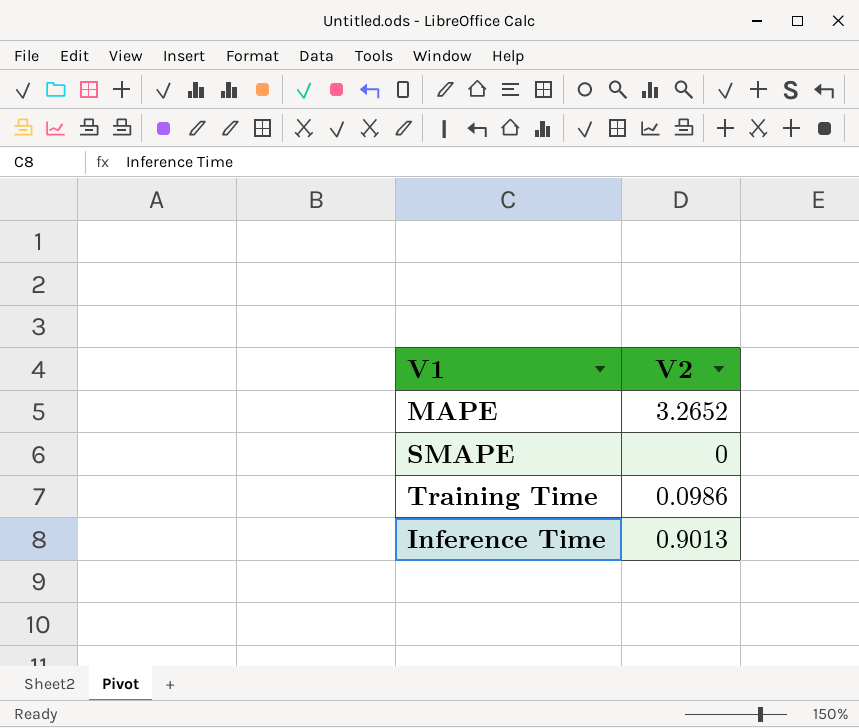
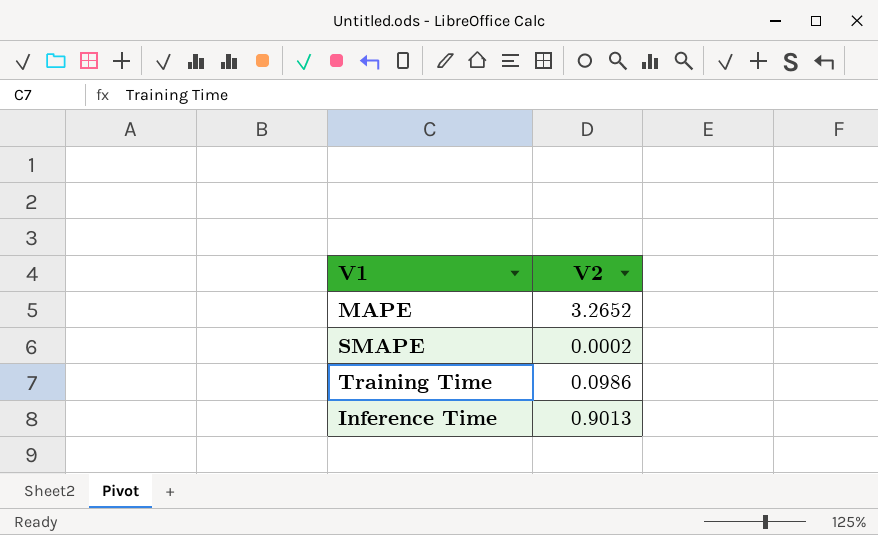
SMAPE | V2: 0 -> 0.0002

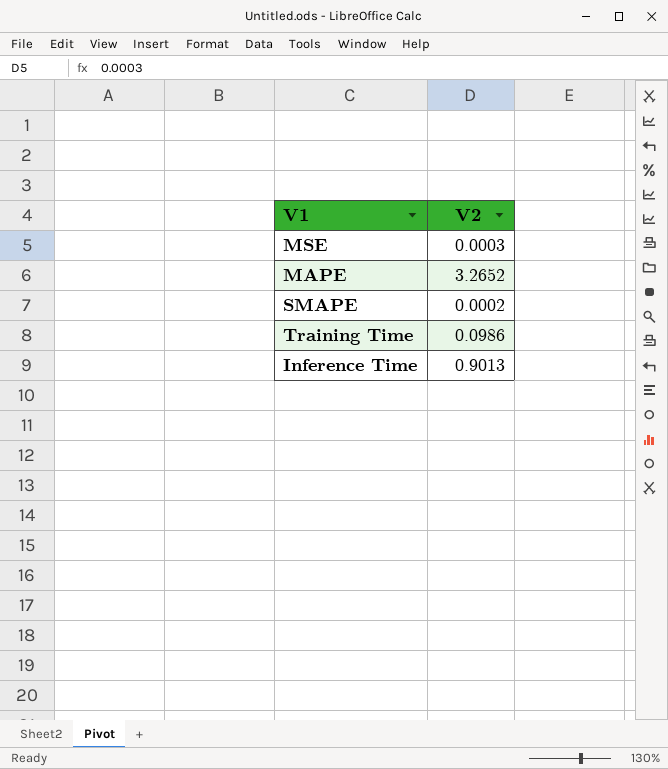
row MSE: none -> 0.0003

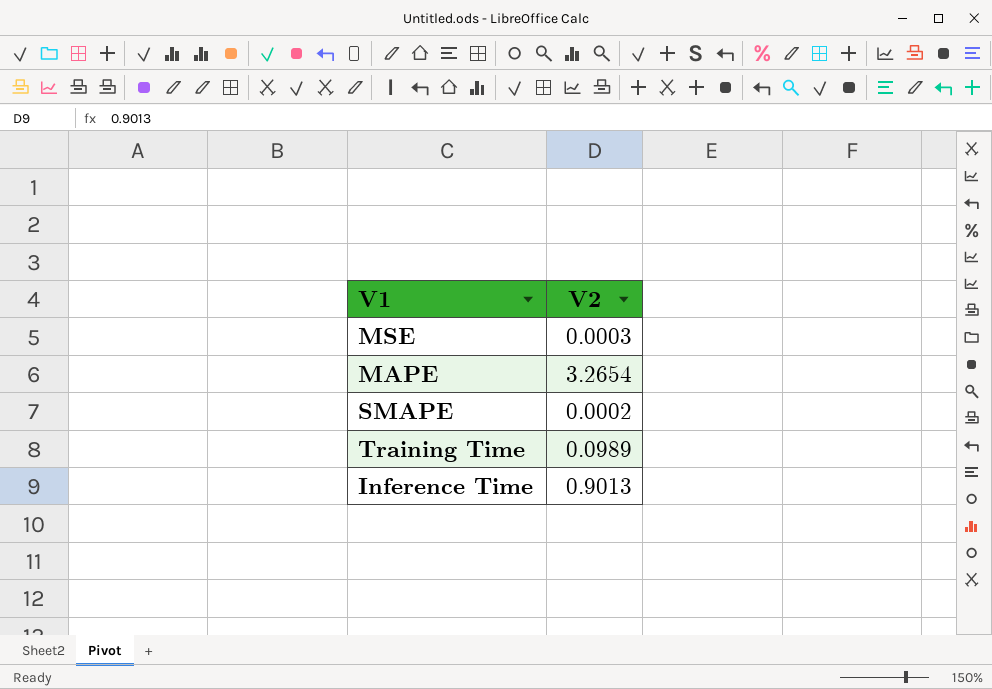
MAPE | V2: 3.2652 -> 3.2654
Training Time | V2: 0.0986 -> 0.0989

